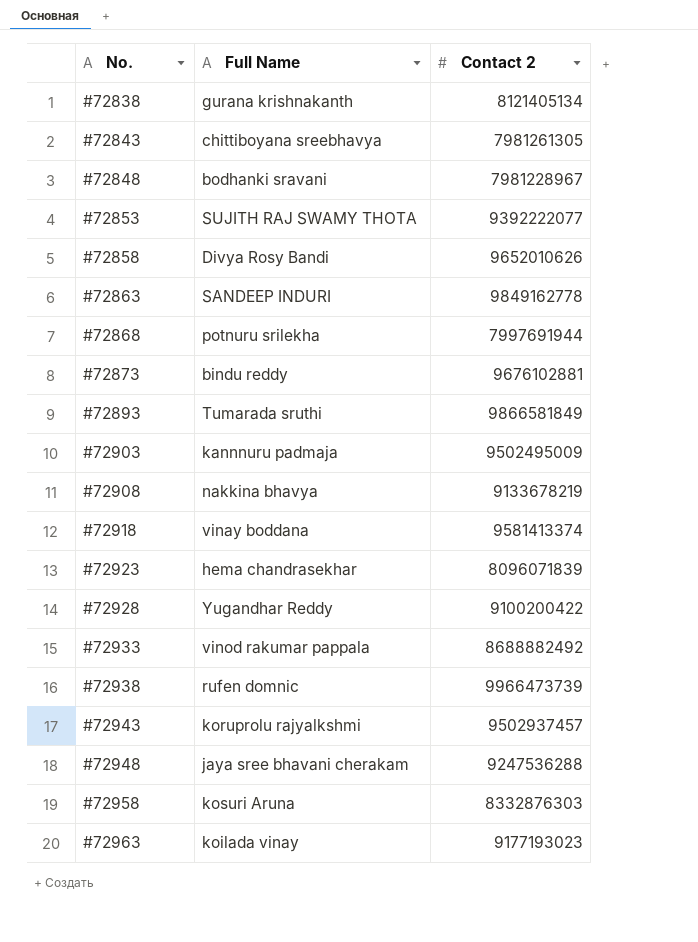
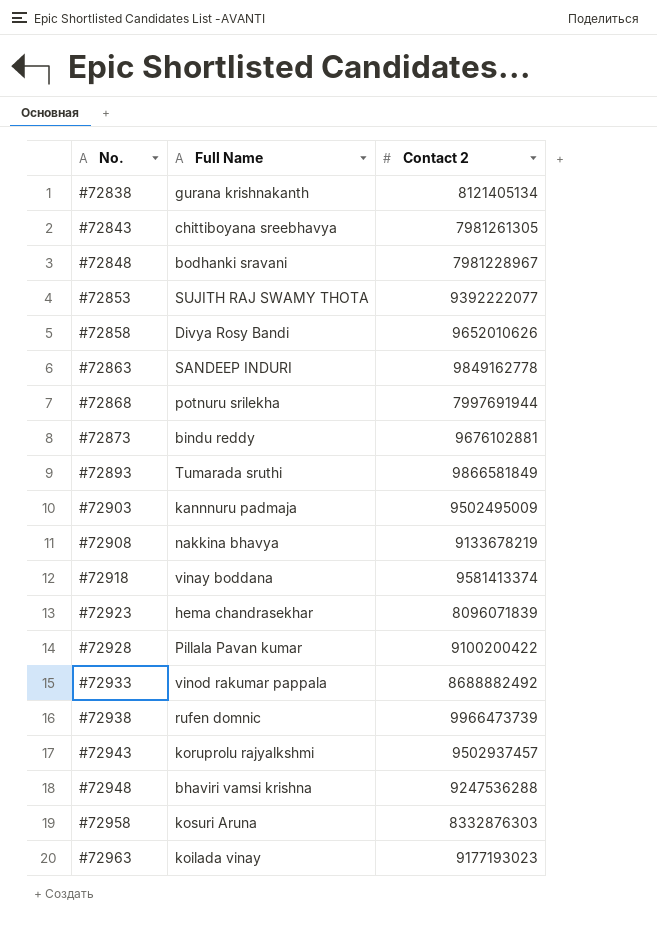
#72928 | Full Name: Yugandhar Reddy -> Pillala Pavan kumar
#72948 | Full Name: jaya sree bhavani cherakam -> bhaviri vamsi krishna

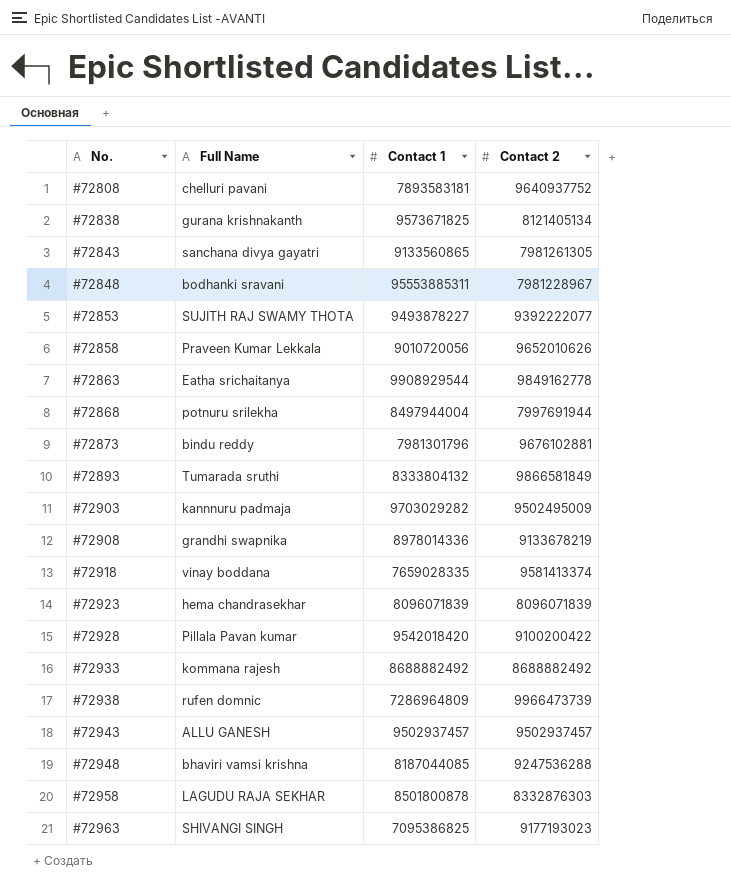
column Contact 1 | position: none -> 3
row #72808: none -> chelluri pavani | 7893583181 | 9640937752
#72843 | Full Name: chittiboyana sreebhavya -> sanchana divya gayatri
#72858 | Full Name: Divya Rosy Bandi -> Praveen Kumar Lekkala
#72863 | Full Name: SANDEEP INDURI -> Eatha srichaitanya
#72908 | Full Name: nakkina bhavya -> grandhi swapnika
#72933 | Full Name: vinod rakumar pappala -> kommana rajesh
#72943 | Full Name: koruprolu rajyalkshmi -> ALLU GANESH
#72958 | Full Name: kosuri Aruna -> LAGUDU RAJA SEKHAR
#72963 | Full Name: koilada vinay -> SHIVANGI SINGH

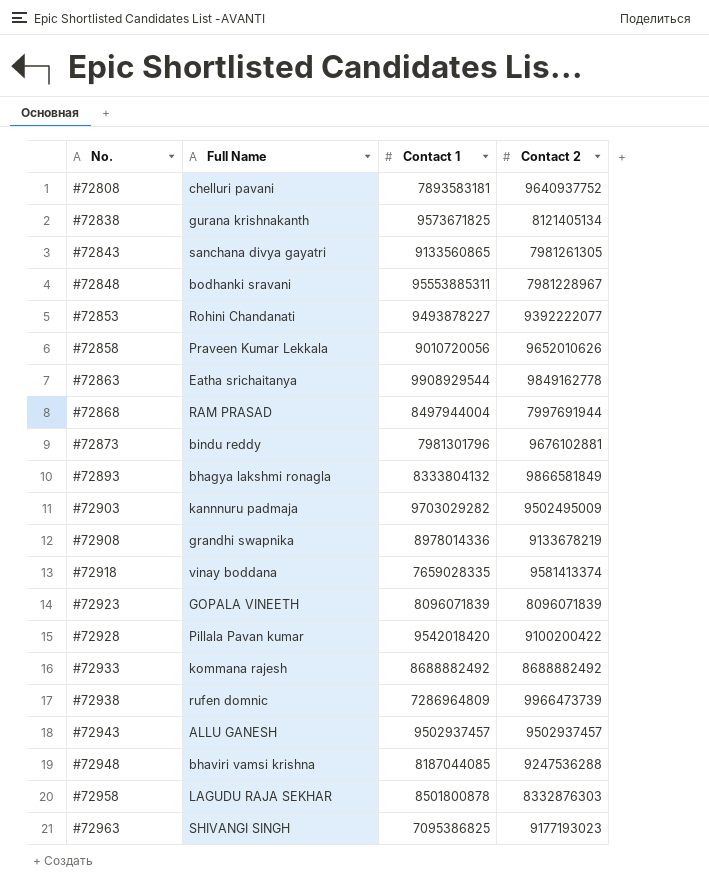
#72853 | Full Name: SUJITH RAJ SWAMY THOTA -> Rohini Chandanati
#72868 | Full Name: potnuru srilekha -> RAM PRASAD
#72893 | Full Name: Tumarada sruthi -> bhagya lakshmi ronagla
#72923 | Full Name: hema chandrasekhar -> GOPALA VINEETH

